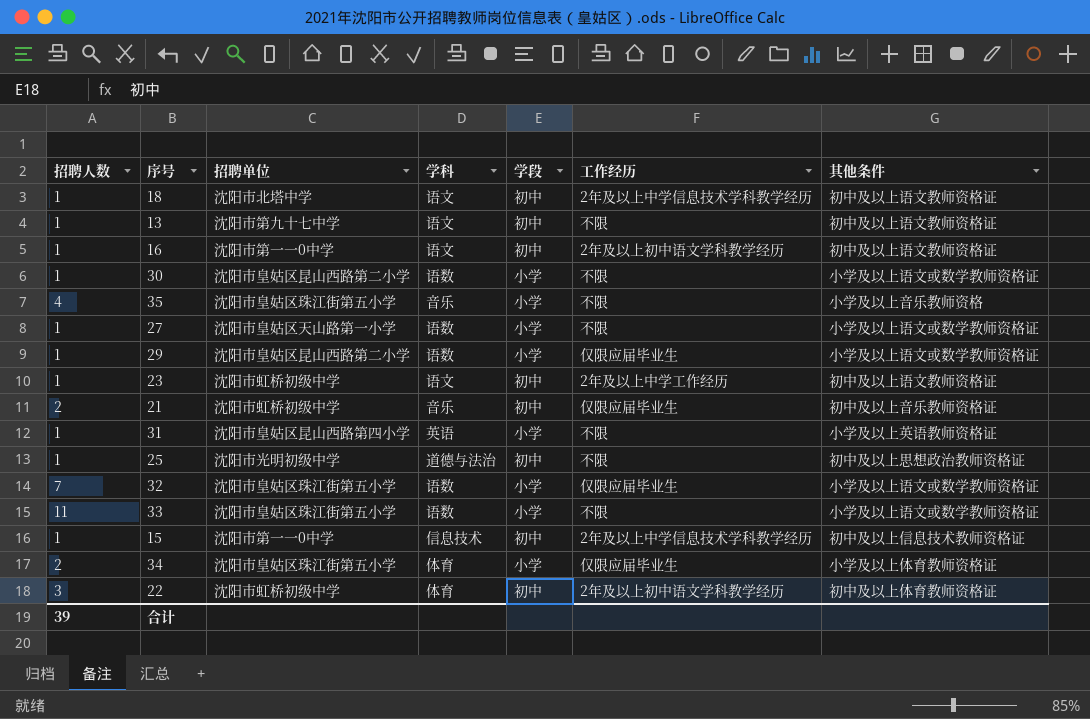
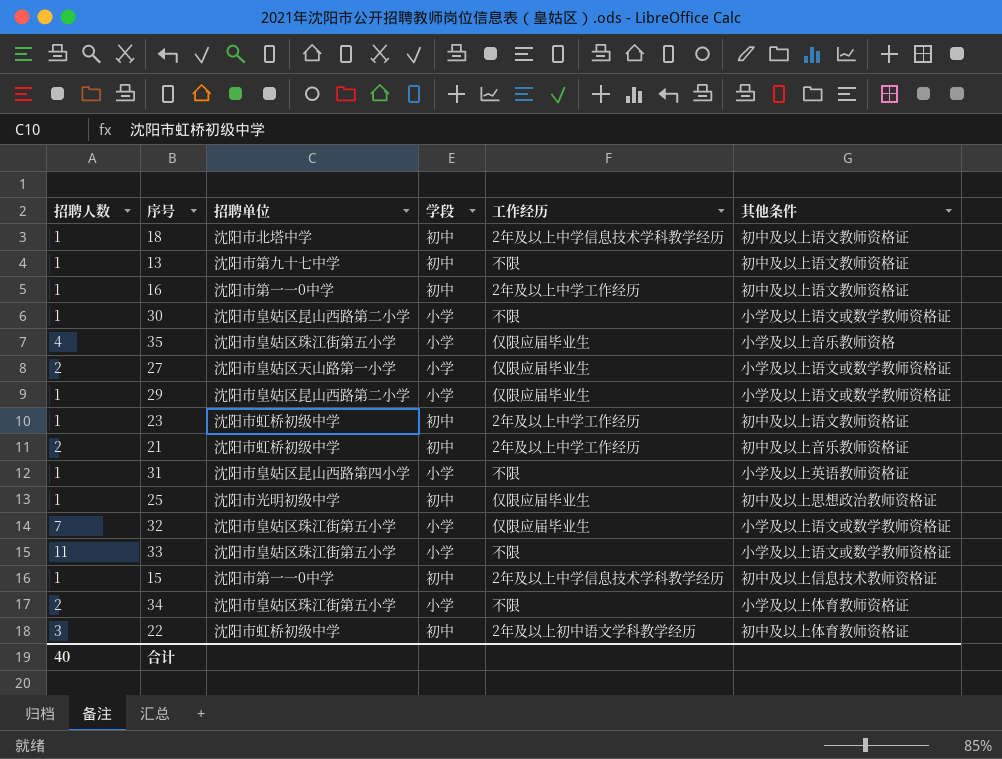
column 学科 | position: 4 -> none
16 | 工作经历: 2年及以上初中语文学科教学经历 -> 2年及以上中学工作经历
35 | 工作经历: 不限 -> 仅限应届毕业生
27 | 招聘人数: 1 -> 2
27 | 工作经历: 不限 -> 仅限应届毕业生
21 | 工作经历: 仅限应届毕业生 -> 2年及以上中学工作经历
25 | 工作经历: 不限 -> 仅限应届毕业生
34 | 工作经历: 仅限应届毕业生 -> 不限
合计 | 招聘人数: 39 -> 40

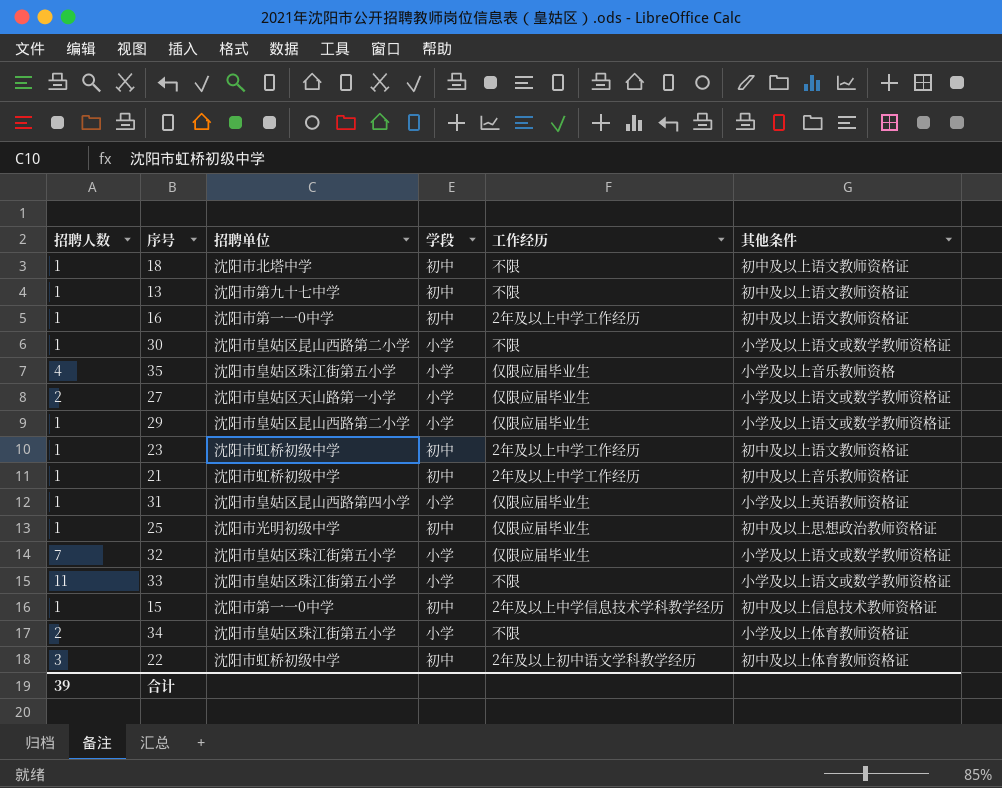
18 | 工作经历: 2年及以上中学信息技术学科教学经历 -> 不限
21 | 招聘人数: 2 -> 1
31 | 工作经历: 不限 -> 仅限应届毕业生
合计 | 招聘人数: 40 -> 39

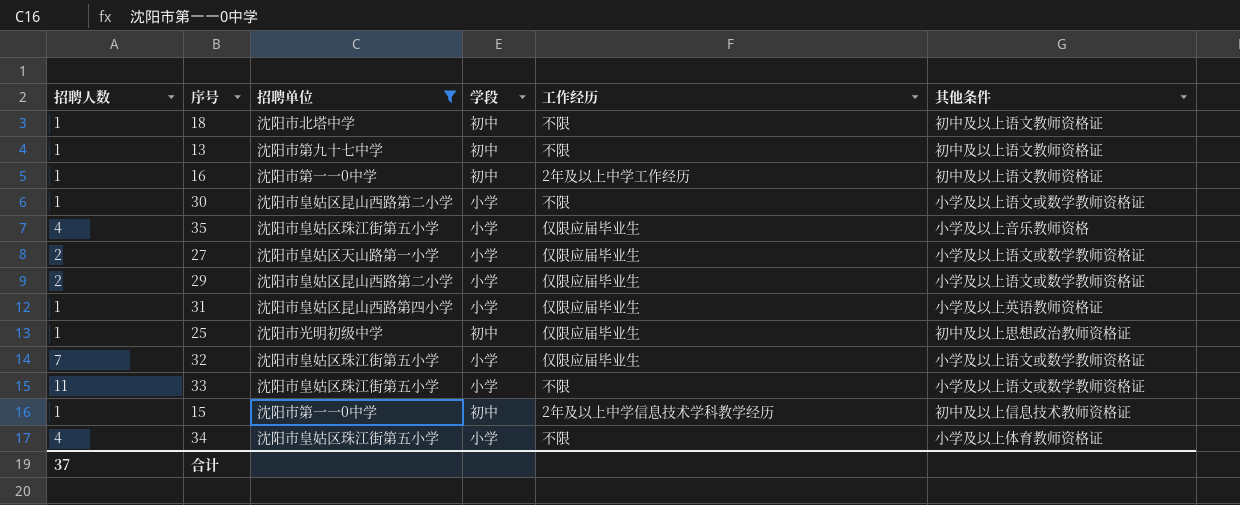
filter: none -> 招聘单位 != 沈阳市虹桥初级中学
29 | 招聘人数: 1 -> 2
34 | 招聘人数: 2 -> 4
合计 | 招聘人数: 39 -> 37

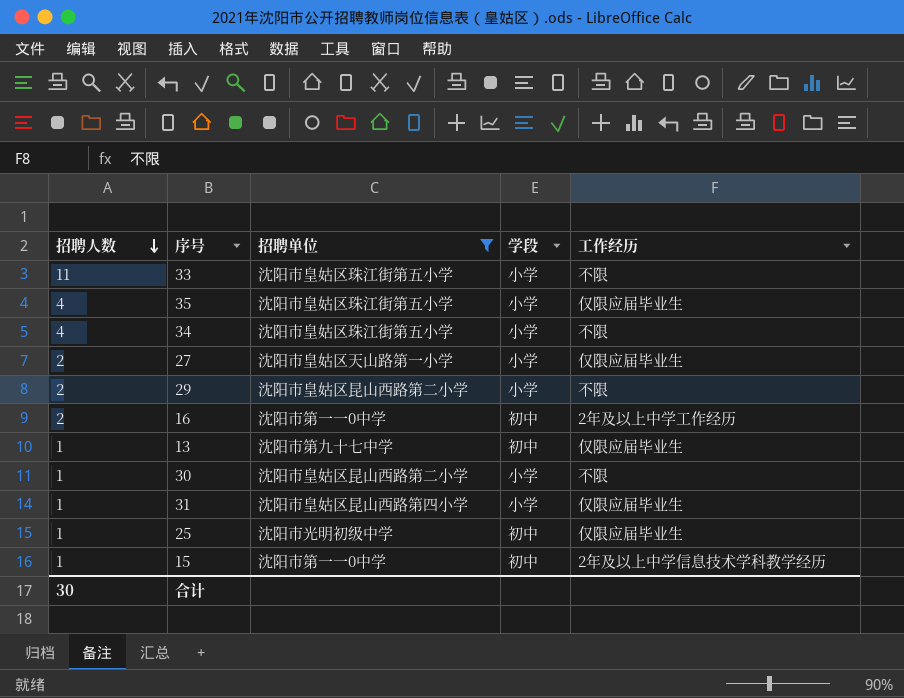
row order: none -> 招聘人数 descending
column 其他条件 | position: 6 -> none
row 18: 1 | 沈阳市北塔中学 | 初中 | 不限 | 初中及以上语文教师资格证 -> none
row 32: 7 | 沈阳市皇姑区珠江街第五小学 | 小学 | 仅限应届毕业生 | 小学及以上语文或数学教师资格证 -> none
29 | 工作经历: 仅限应届毕业生 -> 不限
16 | 招聘人数: 1 -> 2
13 | 工作经历: 不限 -> 仅限应届毕业生
合计 | 招聘人数: 37 -> 30

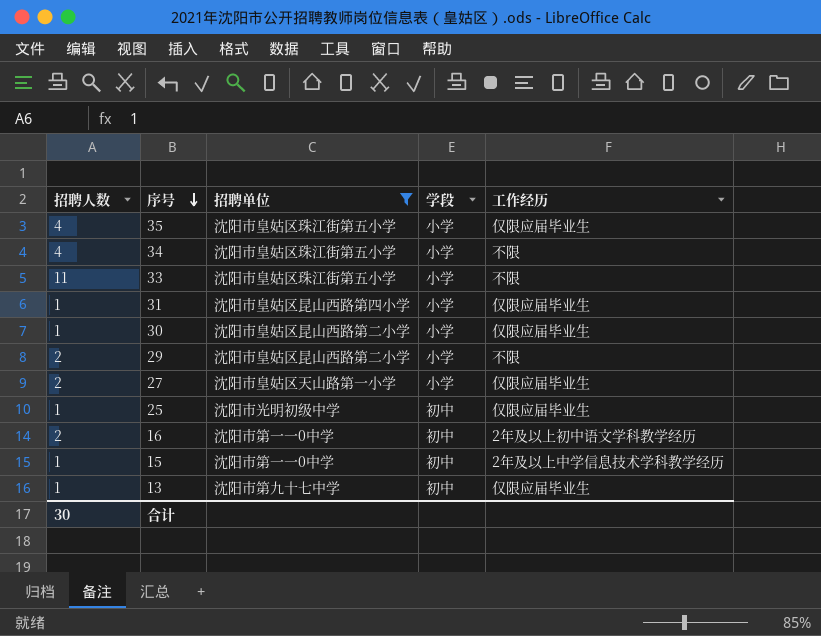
row order: 招聘人数 descending -> 序号 descending
30 | 工作经历: 不限 -> 仅限应届毕业生
16 | 工作经历: 2年及以上中学工作经历 -> 2年及以上初中语文学科教学经历

